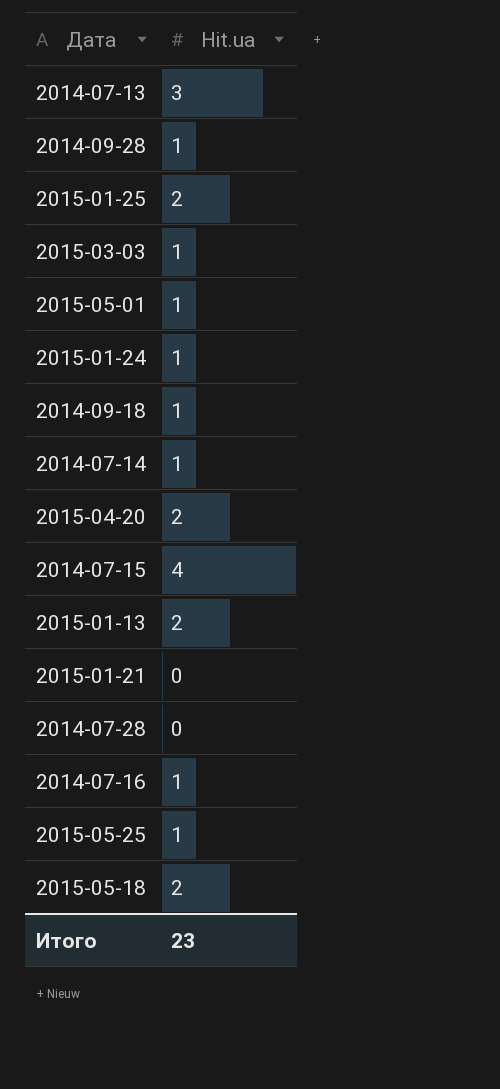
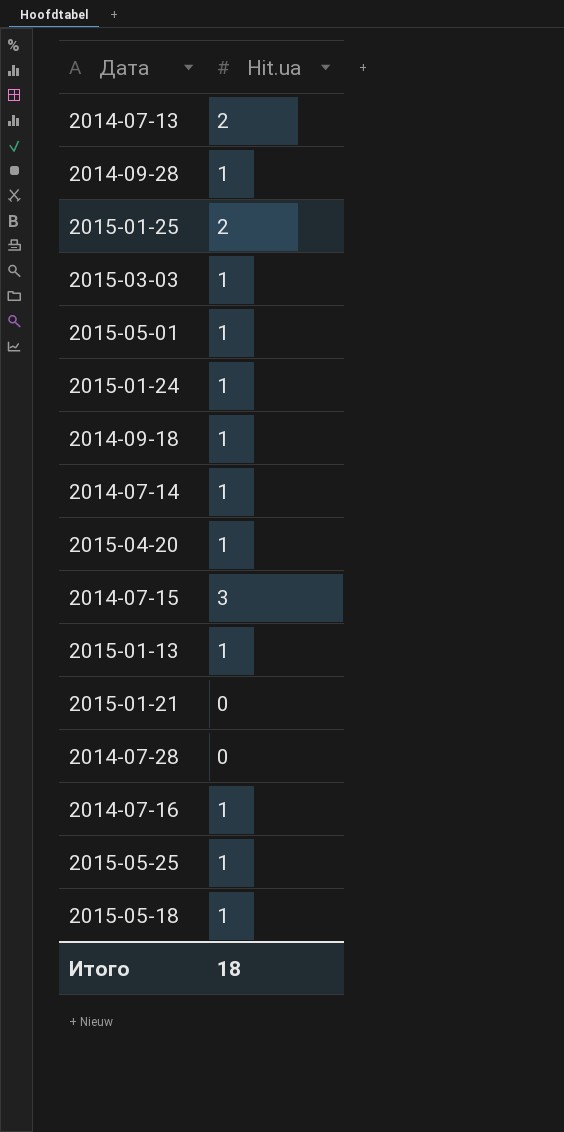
2014-07-13 | Hit.ua: 3 -> 2
2015-04-20 | Hit.ua: 2 -> 1
2014-07-15 | Hit.ua: 4 -> 3
2015-01-13 | Hit.ua: 2 -> 1
2015-05-18 | Hit.ua: 2 -> 1
Итого | Hit.ua: 23 -> 18

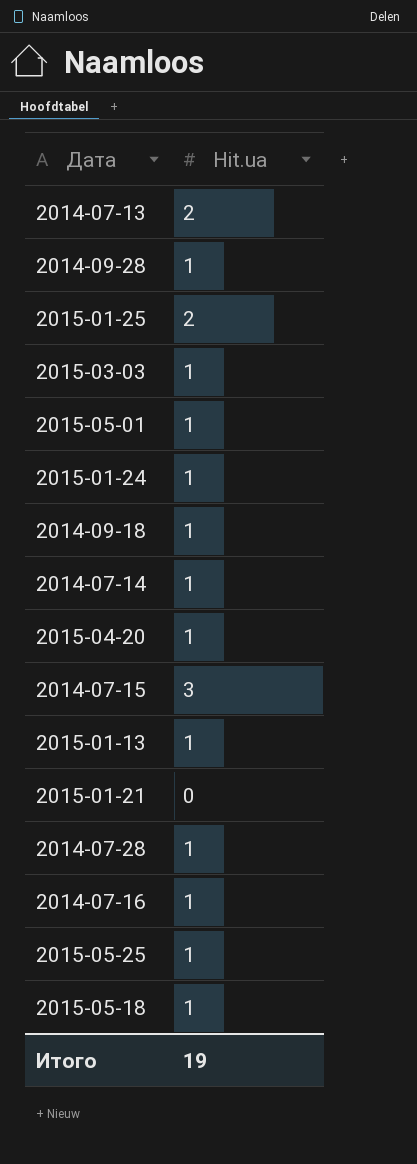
2014-07-28 | Hit.ua: 0 -> 1
Итого | Hit.ua: 18 -> 19

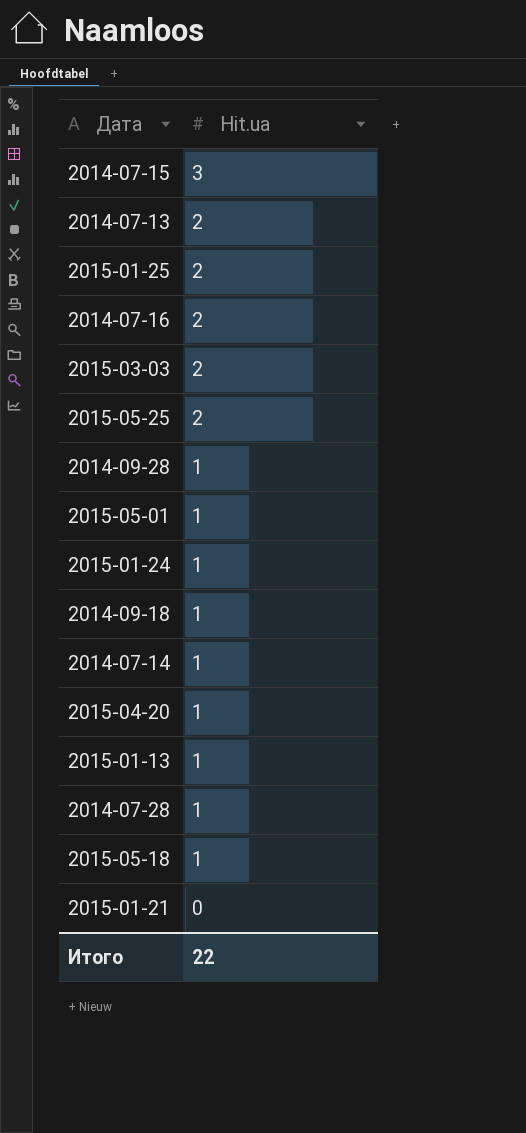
row order: none -> Hit.ua descending
2014-07-16 | Hit.ua: 1 -> 2
2015-03-03 | Hit.ua: 1 -> 2
2015-05-25 | Hit.ua: 1 -> 2
Итого | Hit.ua: 19 -> 22

